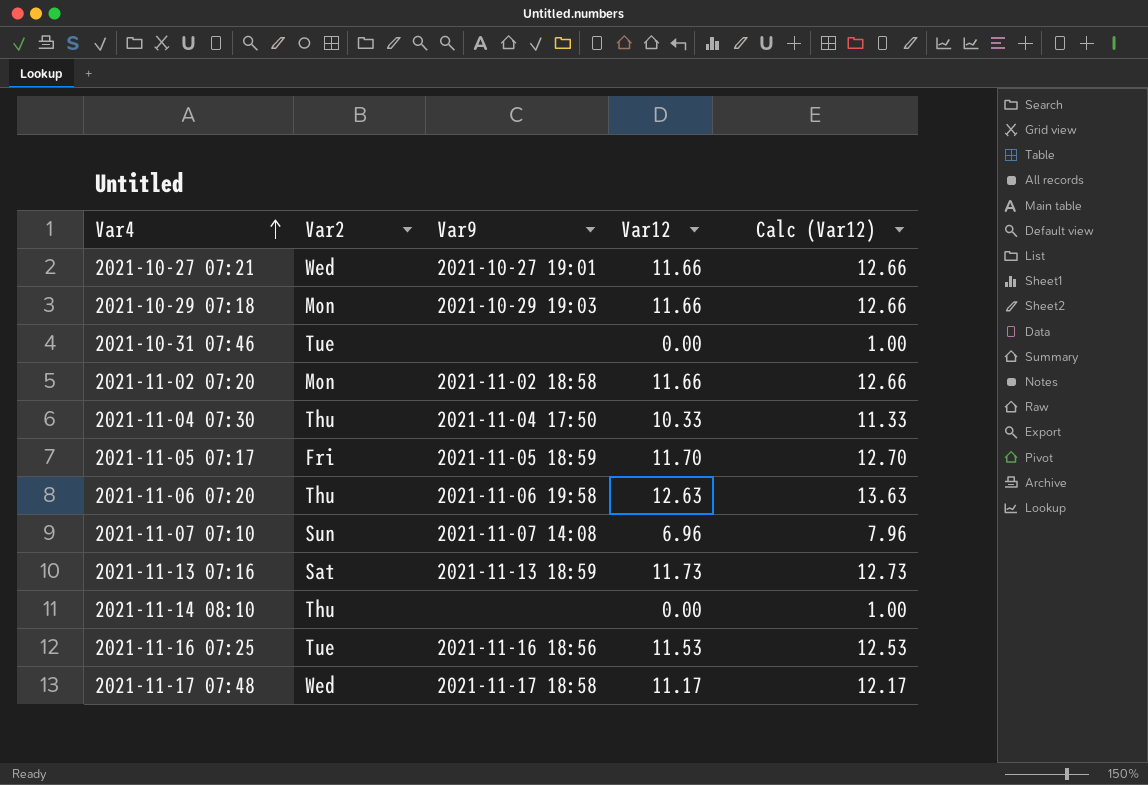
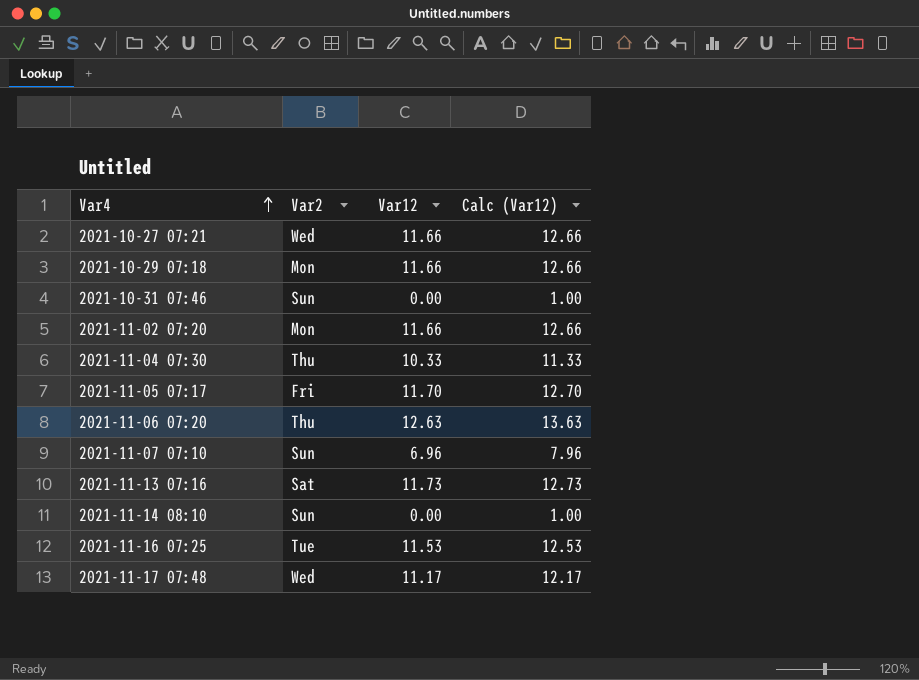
column Var9 | position: 3 -> none
2021-10-31 07:46 | Var2: Tue -> Sun
2021-11-14 08:10 | Var2: Thu -> Sun

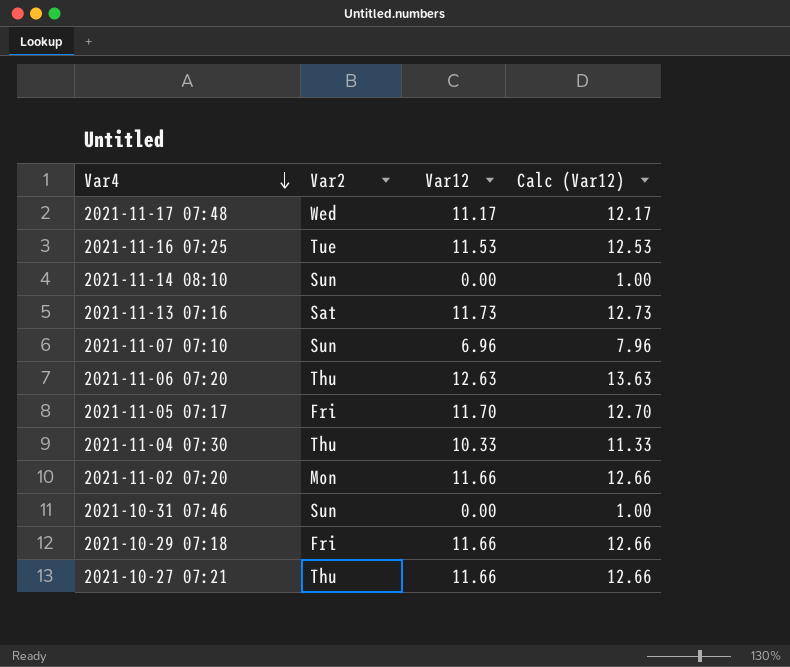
row order: Var4 ascending -> Var4 descending
2021-10-29 07:18 | Var2: Mon -> Fri
2021-10-27 07:21 | Var2: Wed -> Thu

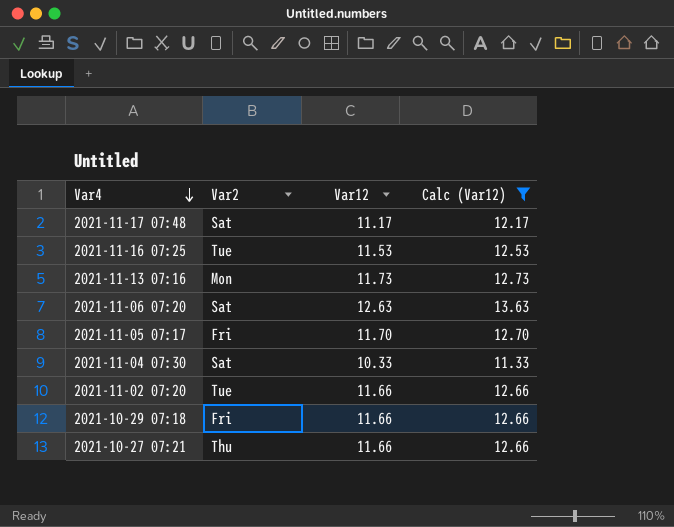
filter: none -> Calc (Var12) >= 11.33
2021-11-17 07:48 | Var2: Wed -> Sat
2021-11-13 07:16 | Var2: Sat -> Mon
2021-11-06 07:20 | Var2: Thu -> Sat
2021-11-04 07:30 | Var2: Thu -> Sat
2021-11-02 07:20 | Var2: Mon -> Tue

